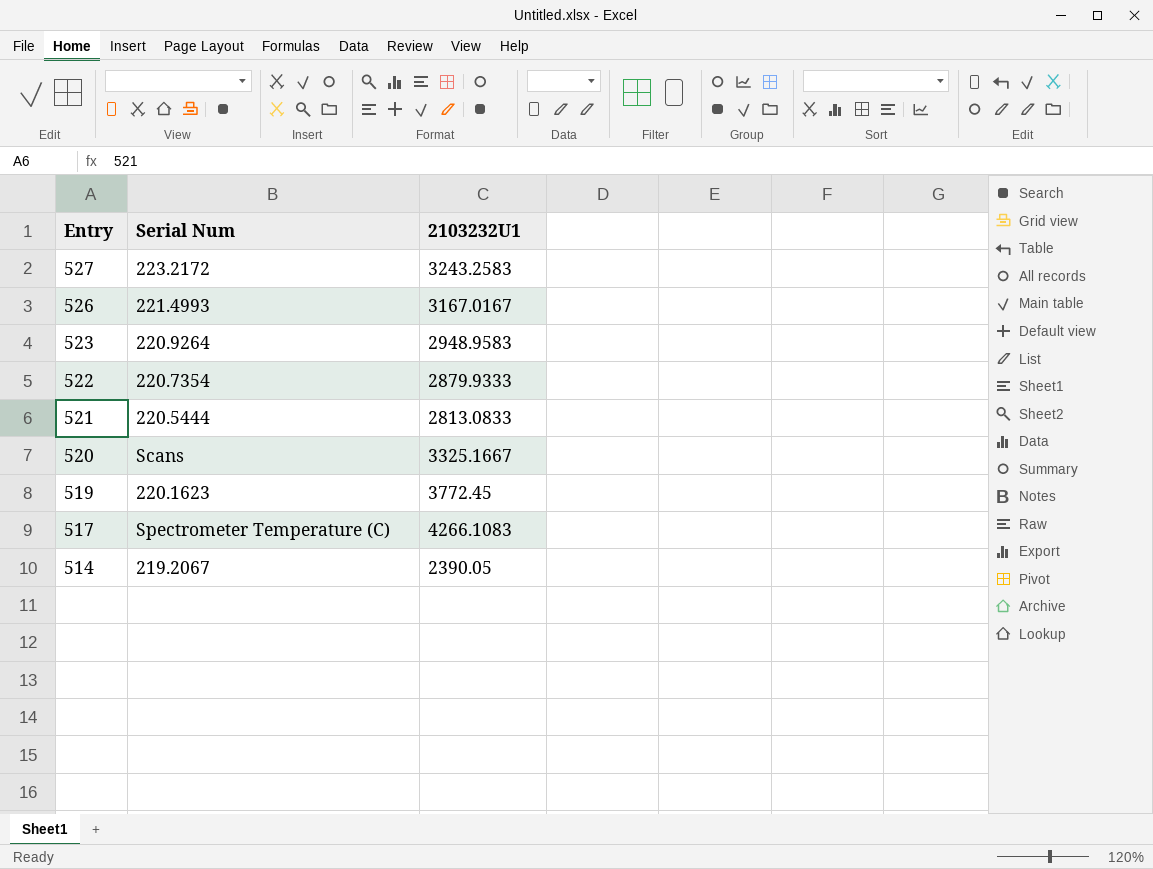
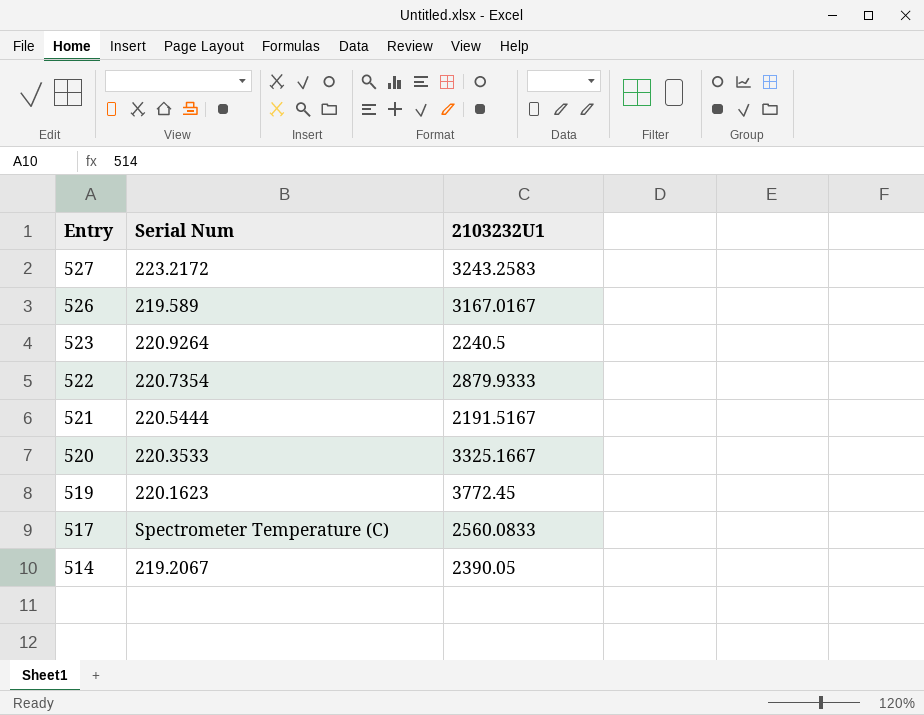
526 | Serial Num: 221.4993 -> 219.589
523 | 2103232U1: 2948.9583 -> 2240.5
521 | 2103232U1: 2813.0833 -> 2191.5167
520 | Serial Num: Scans -> 220.3533
517 | 2103232U1: 4266.1083 -> 2560.0833

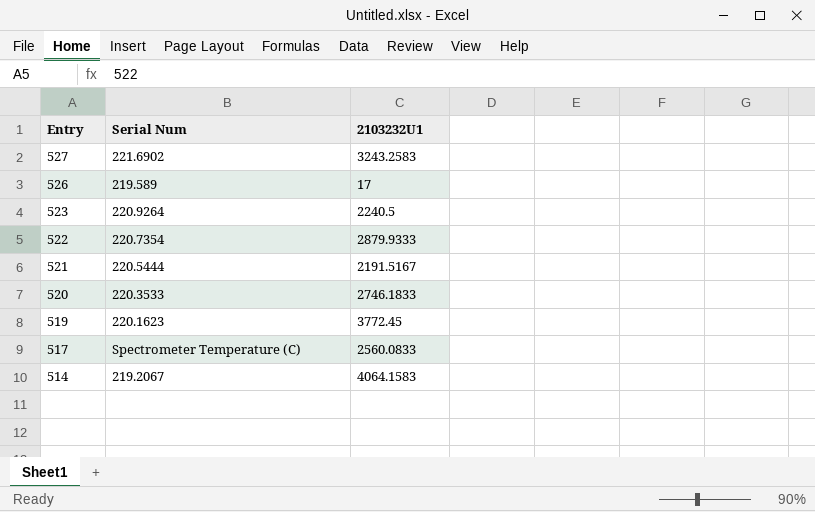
527 | Serial Num: 223.2172 -> 221.6902
526 | 2103232U1: 3167.0167 -> 17
520 | 2103232U1: 3325.1667 -> 2746.1833
514 | 2103232U1: 2390.05 -> 4064.1583

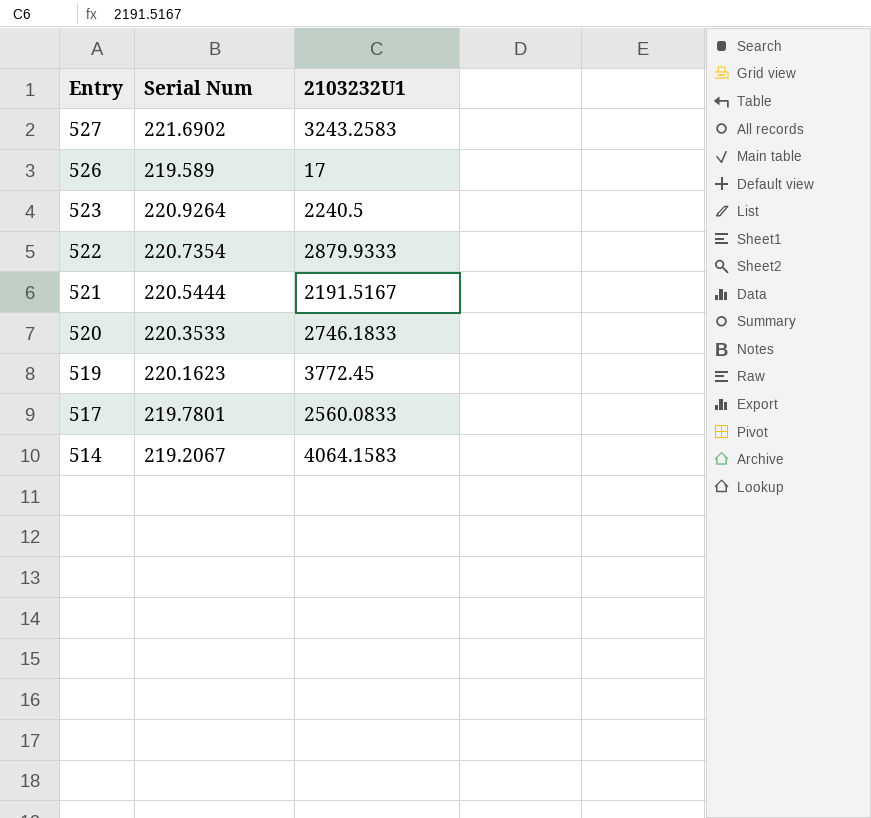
517 | Serial Num: Spectrometer Temperature (C) -> 219.7801

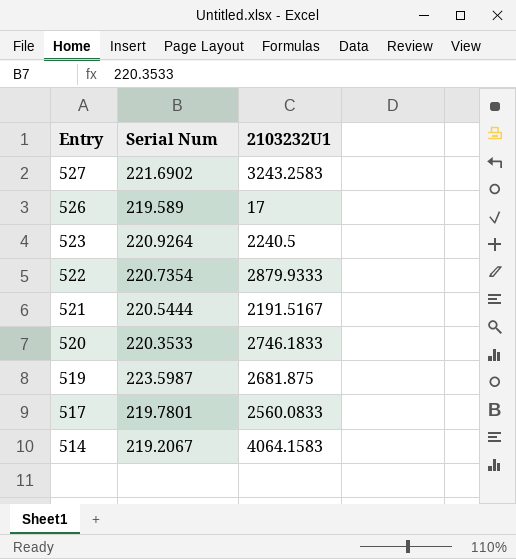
519 | Serial Num: 220.1623 -> 223.5987
519 | 2103232U1: 3772.45 -> 2681.875

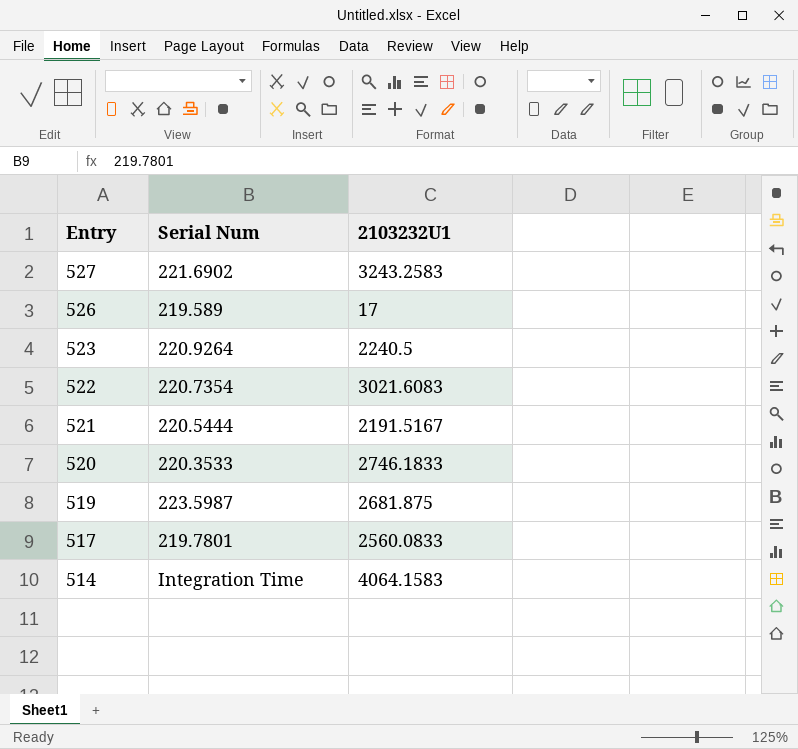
522 | 2103232U1: 2879.9333 -> 3021.6083
514 | Serial Num: 219.2067 -> Integration Time

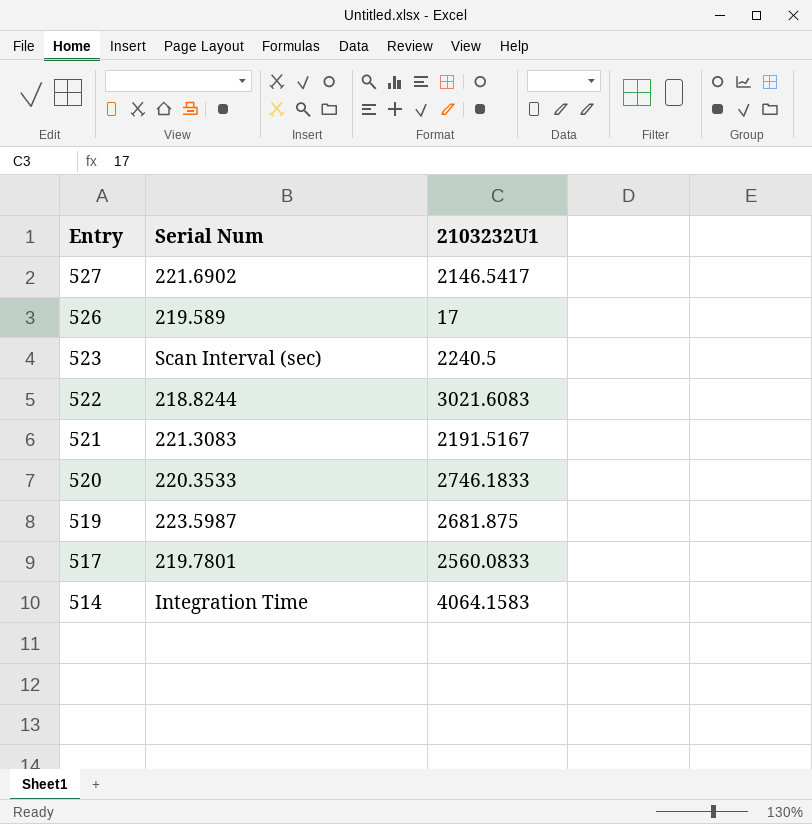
527 | 2103232U1: 3243.2583 -> 2146.5417
523 | Serial Num: 220.9264 -> Scan Interval (sec)
522 | Serial Num: 220.7354 -> 218.8244
521 | Serial Num: 220.5444 -> 221.3083

